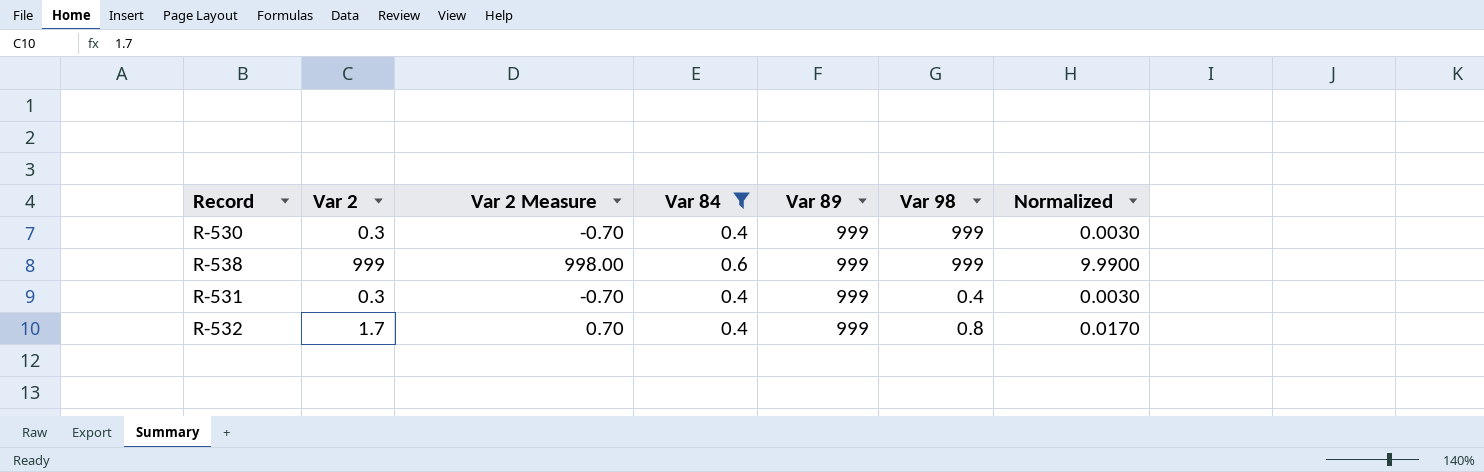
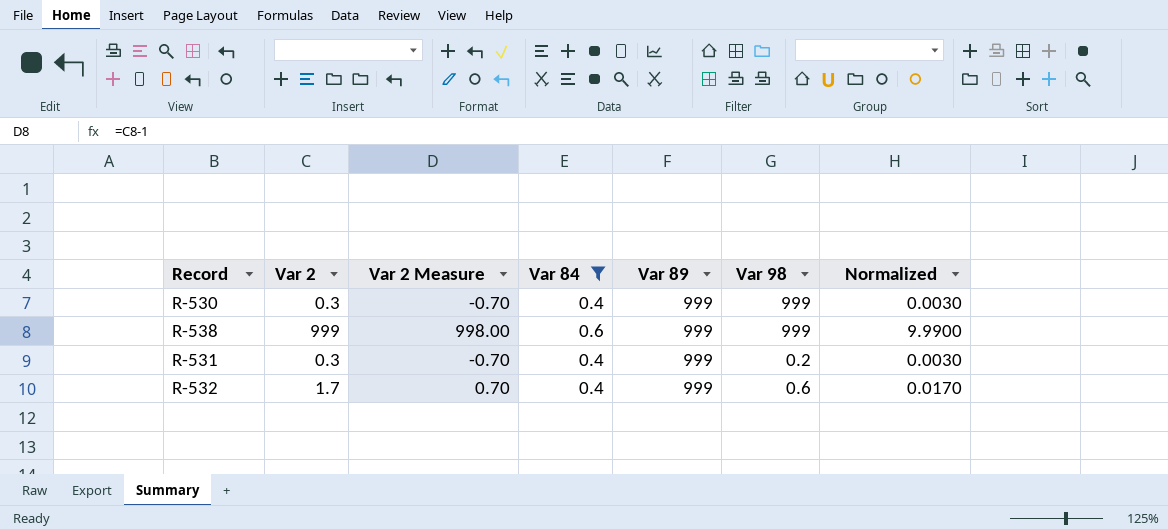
R-531 | Var 98: 0.4 -> 0.2
R-532 | Var 98: 0.8 -> 0.6

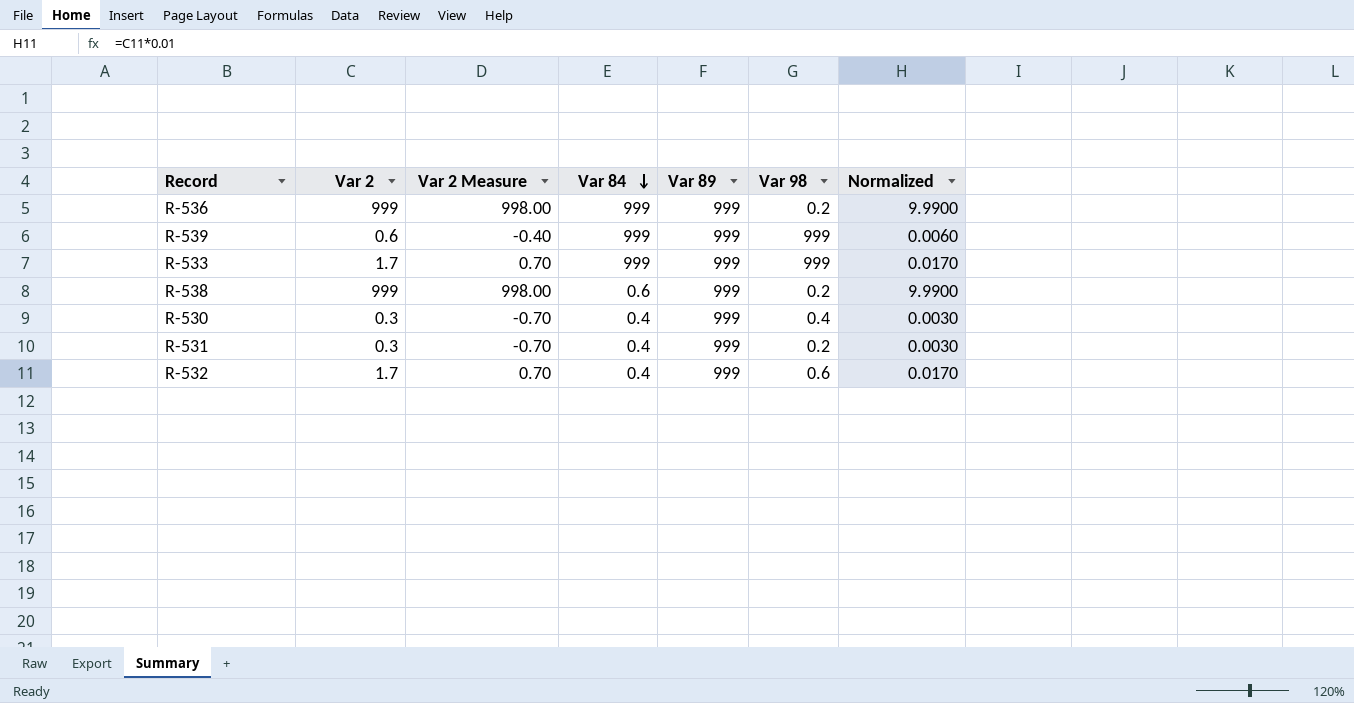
filter: Var 84 != 999 -> none
row order: none -> Var 84 descending
R-538 | Var 98: 999 -> 0.2
R-530 | Var 98: 999 -> 0.4

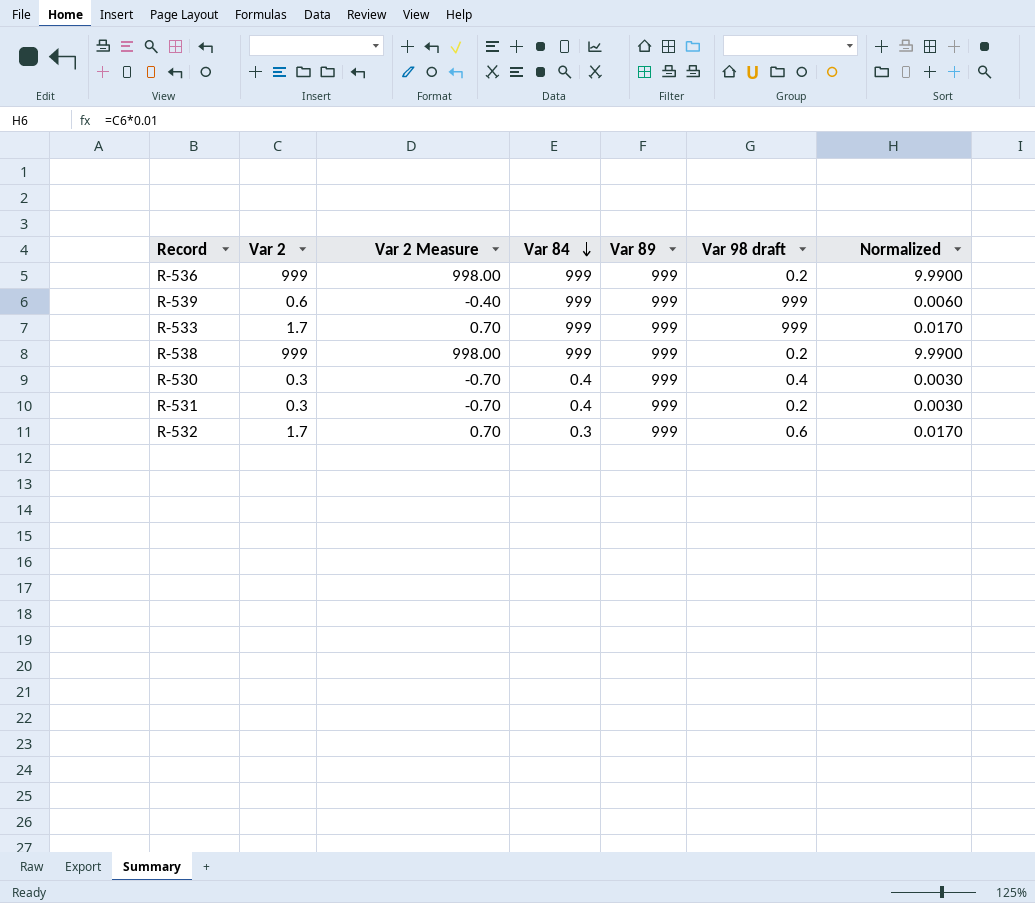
column name: Var 98 -> Var 98 draft
R-538 | Var 84: 0.6 -> 999
R-532 | Var 84: 0.4 -> 0.3

